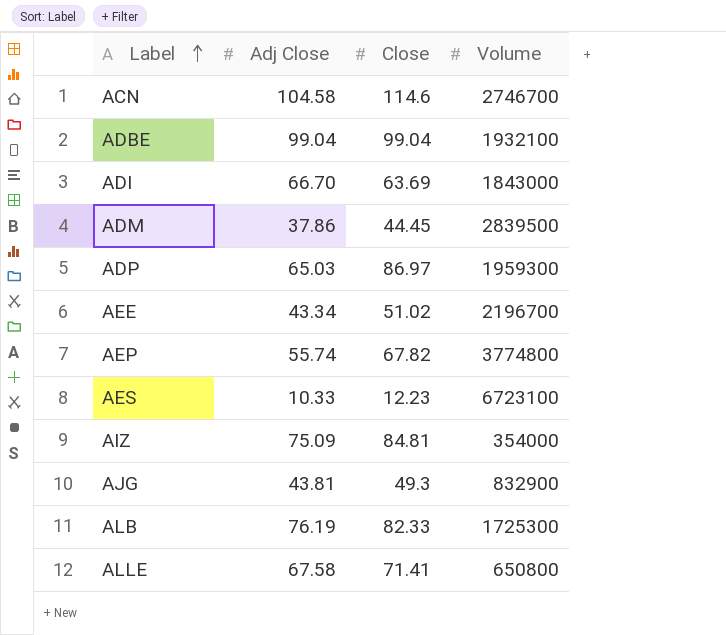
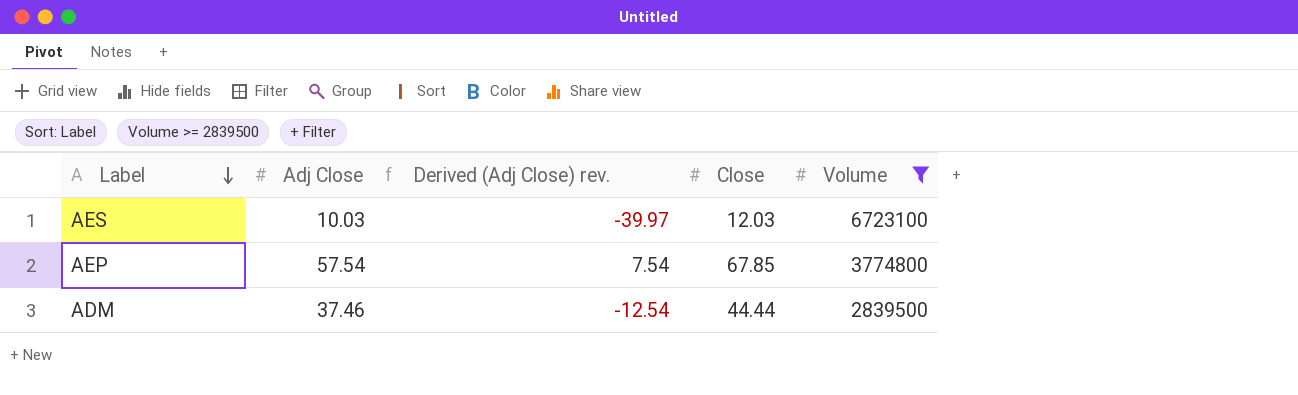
filter: none -> Volume >= 2839500
row order: Label ascending -> Label descending
column Derived (Adj Close) rev. | formula: none -> [Adj Close] - 50
AES | Adj Close: 10.33 -> 10.03
AES | Close: 12.23 -> 12.03
AEP | Adj Close: 55.74 -> 57.54
AEP | Close: 67.82 -> 67.85
ADM | Adj Close: 37.86 -> 37.46
ADM | Close: 44.45 -> 44.44

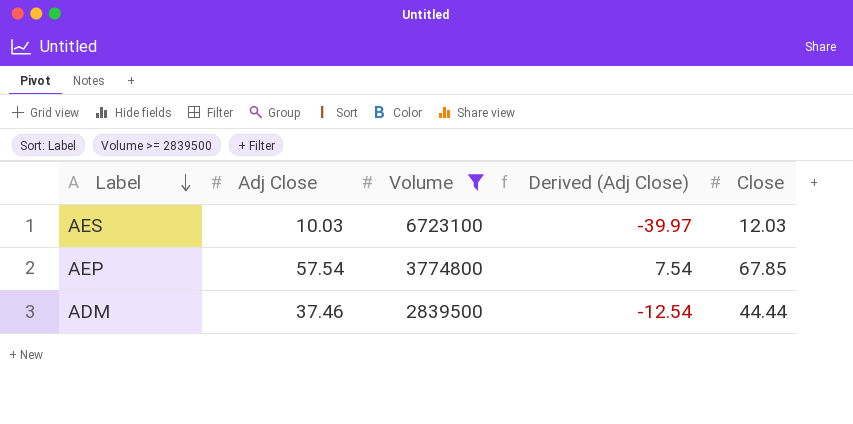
column Volume | position: 5 -> 3
column name: Derived (Adj Close) rev. -> Derived (Adj Close)

